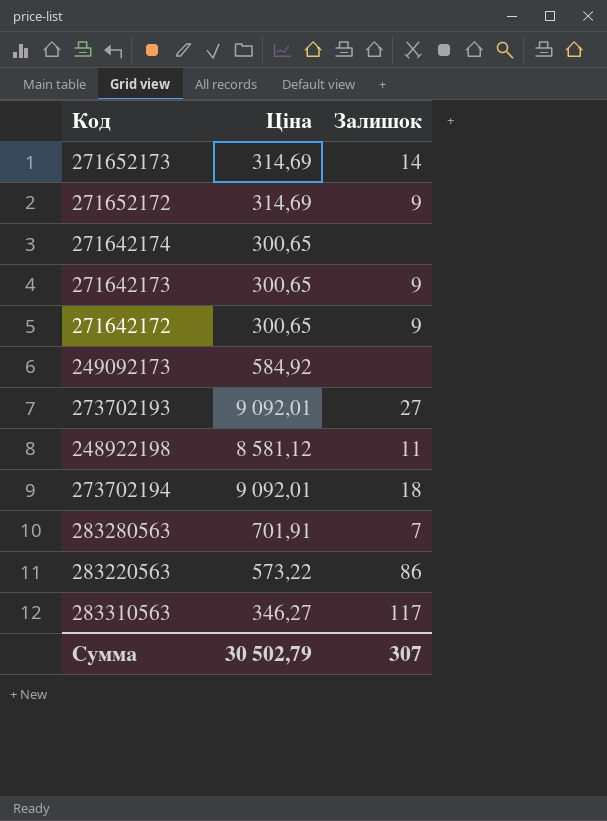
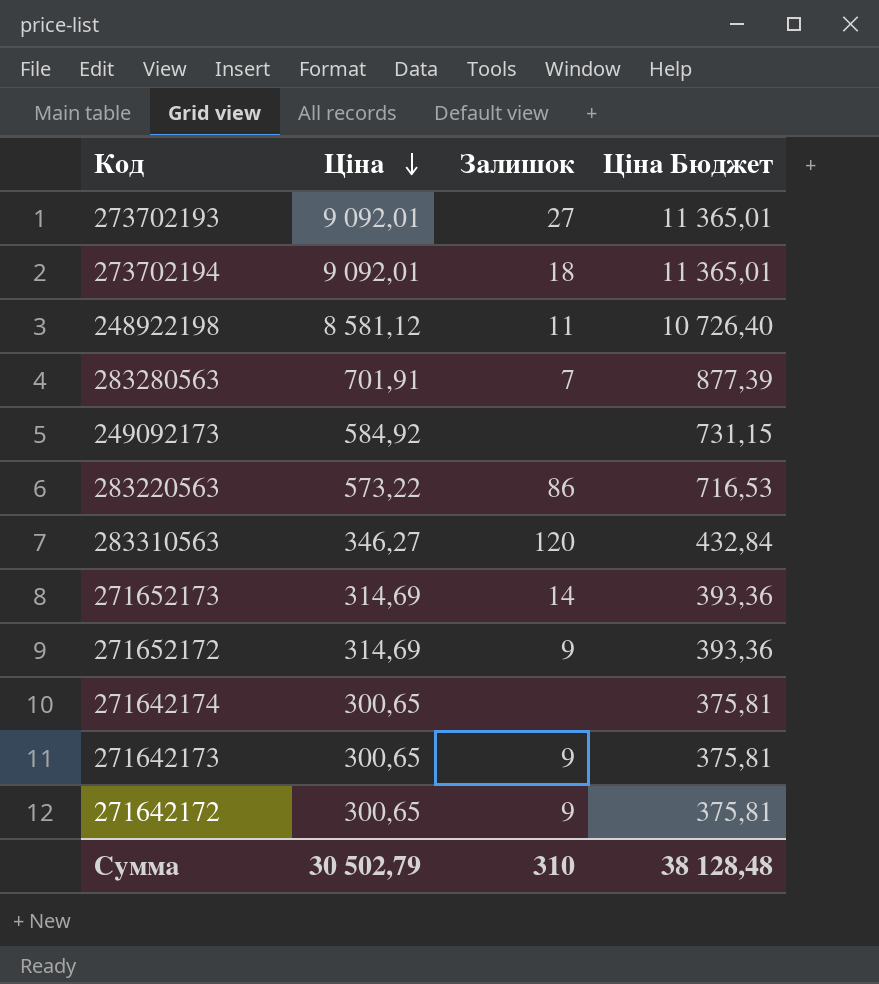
row order: none -> Ціна descending
column Ціна Бюджет | formula: none -> [Ціна] * 1,25
283310563 | Залишок: 117 -> 120
Сумма | Залишок: 307 -> 310

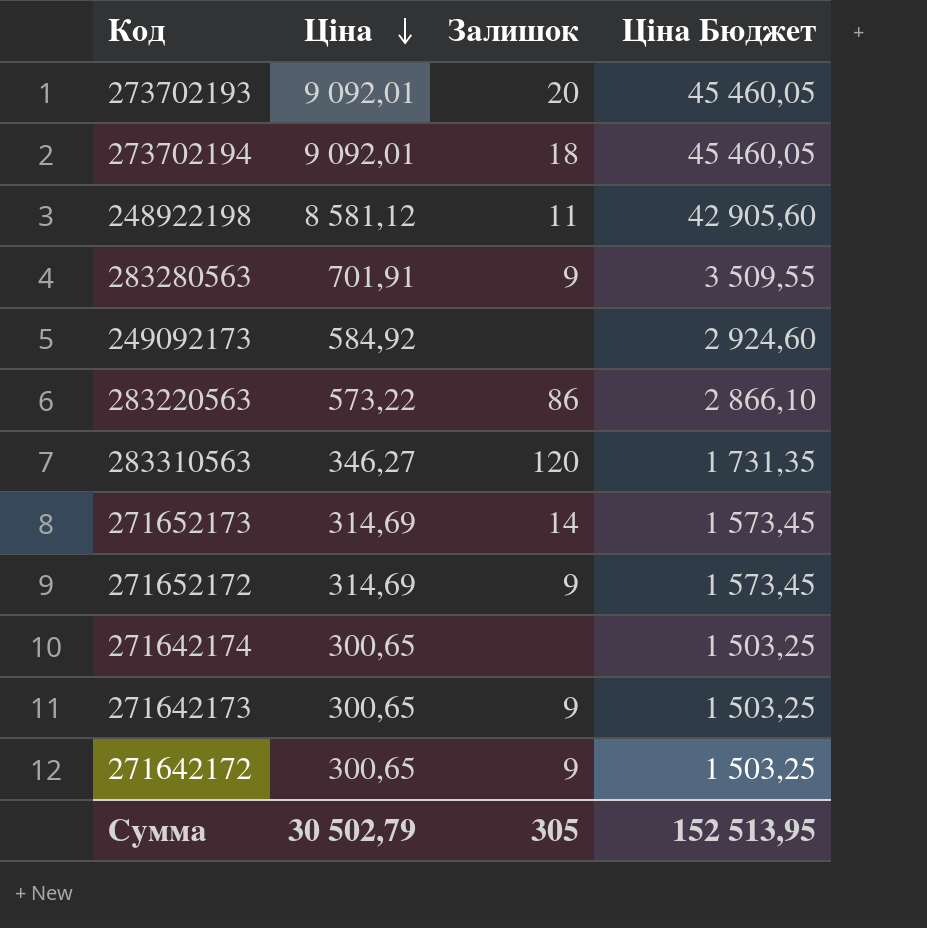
column Ціна Бюджет | formula: [Ціна] * 1,25 -> [Ціна] * 5
273702193 | Залишок: 27 -> 20
283280563 | Залишок: 7 -> 9
Сумма | Залишок: 310 -> 305
Сумма | Ціна Бюджет: 38 128,48 -> 152 513,95

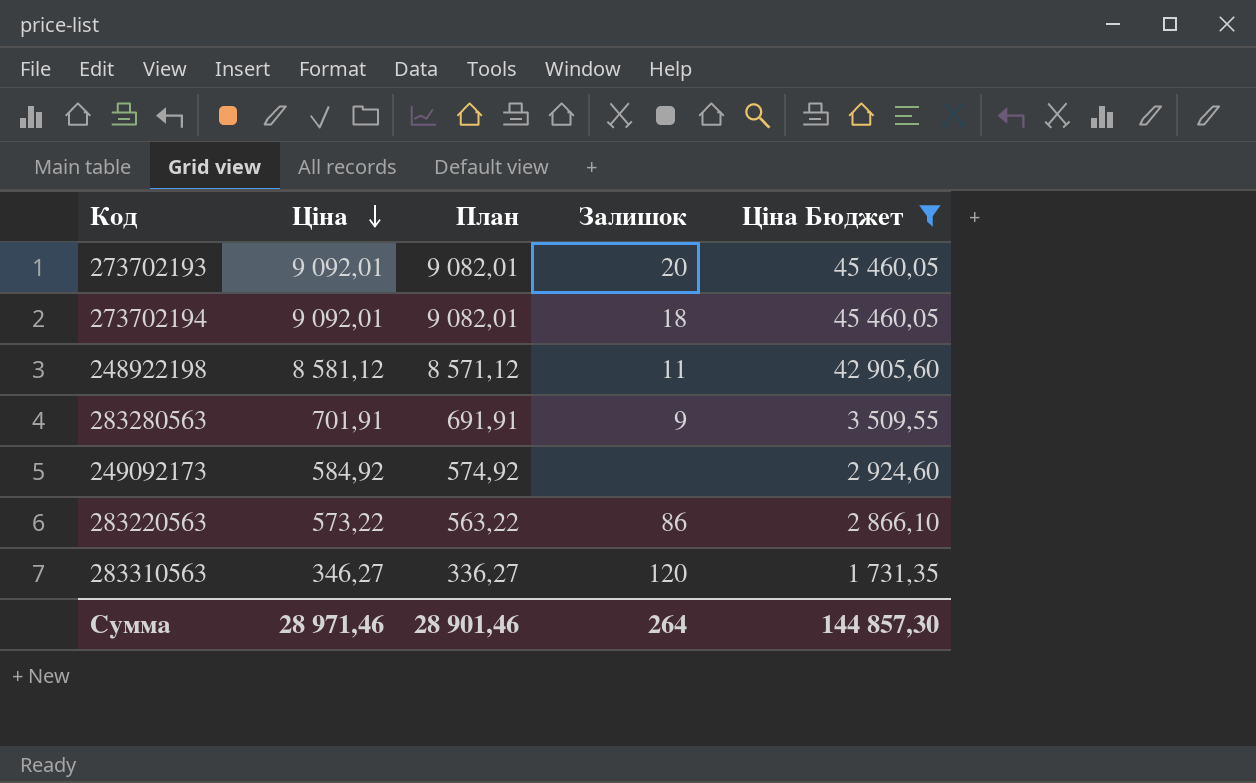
filter: none -> Ціна Бюджет >= 1 731,35
column План | formula: none -> [Ціна] - 10
Сумма | Ціна: 30 502,79 -> 28 971,46
Сумма | Залишок: 305 -> 264
Сумма | Ціна Бюджет: 152 513,95 -> 144 857,30

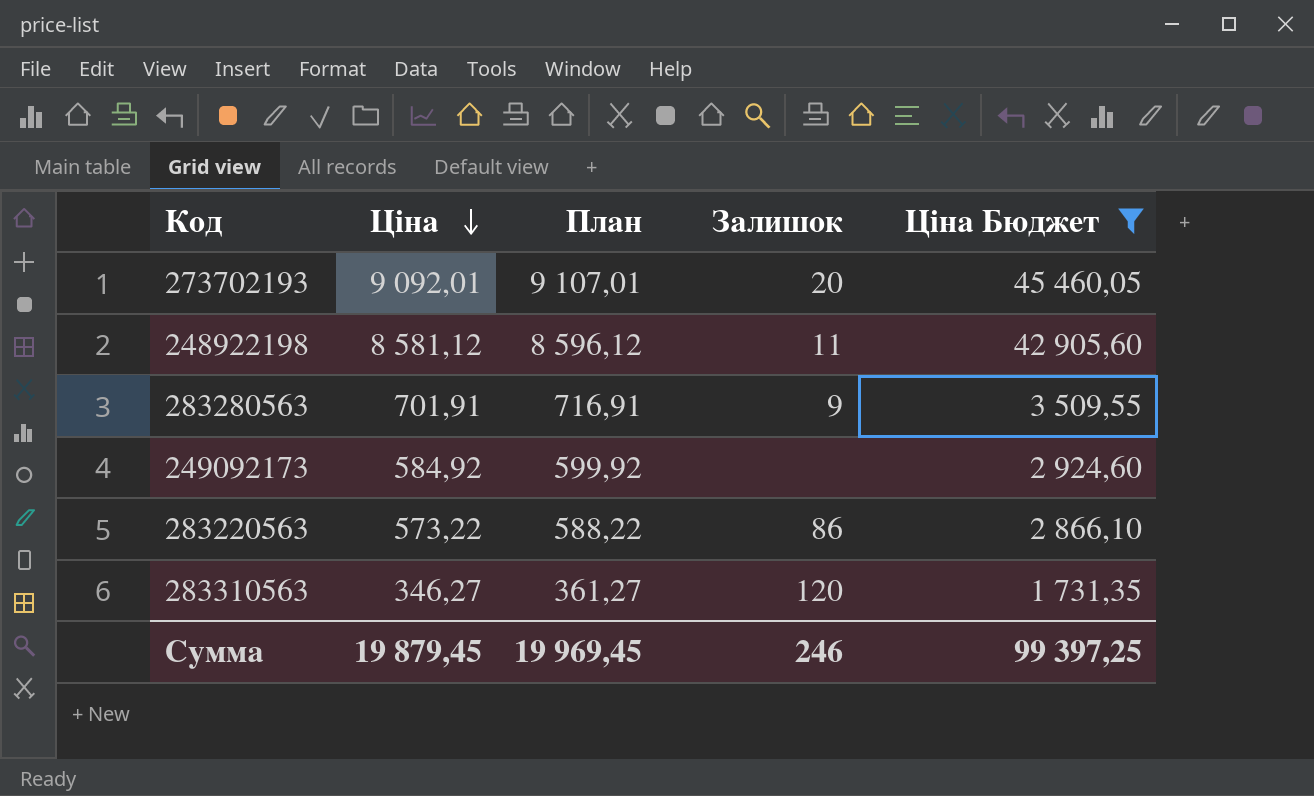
column План | formula: [Ціна] - 10 -> [Ціна] + 15
row 273702194: 9 092,01 | 9 082,01 | 18 | 45 460,05 -> none
Сумма | Ціна: 28 971,46 -> 19 879,45
Сумма | План: 28 901,46 -> 19 969,45
Сумма | Залишок: 264 -> 246
Сумма | Ціна Бюджет: 144 857,30 -> 99 397,25

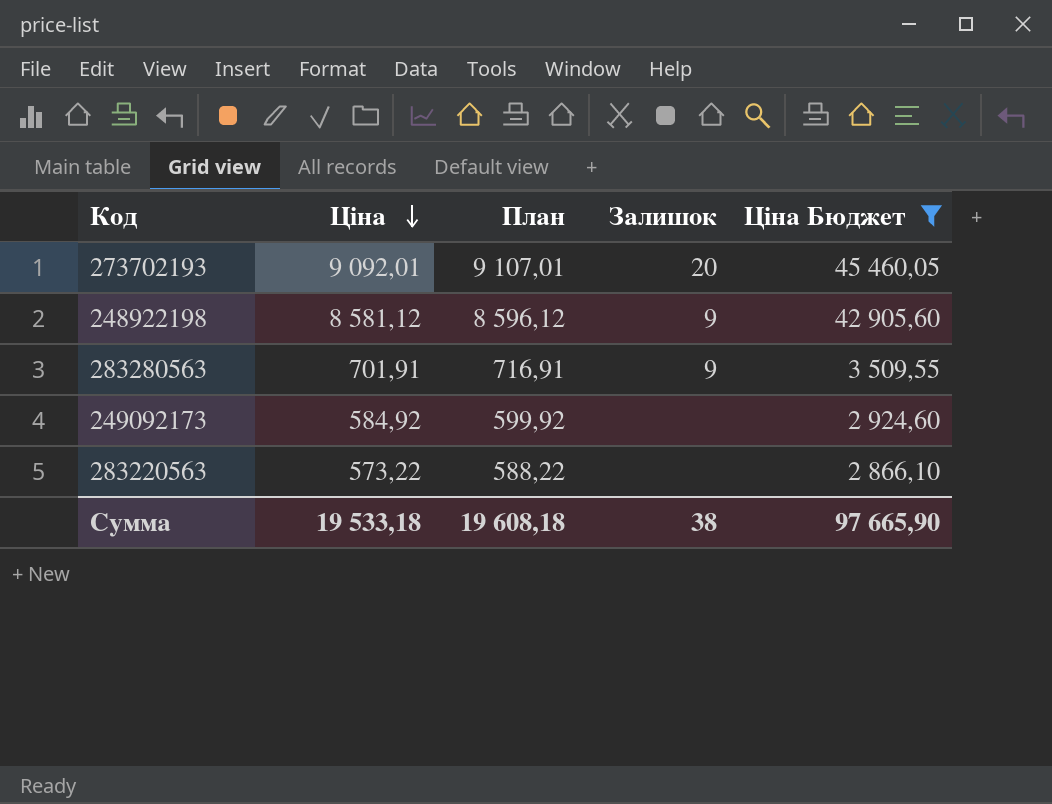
row 283310563: 346,27 | 361,27 | 120 | 1 731,35 -> none
248922198 | Залишок: 11 -> 9
283220563 | Залишок: 86 -> none
Сумма | Ціна: 19 879,45 -> 19 533,18
Сумма | План: 19 969,45 -> 19 608,18
Сумма | Залишок: 246 -> 38
Сумма | Ціна Бюджет: 99 397,25 -> 97 665,90

